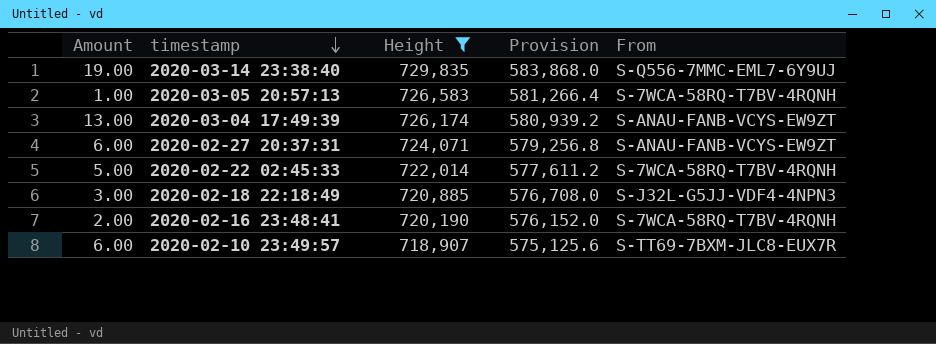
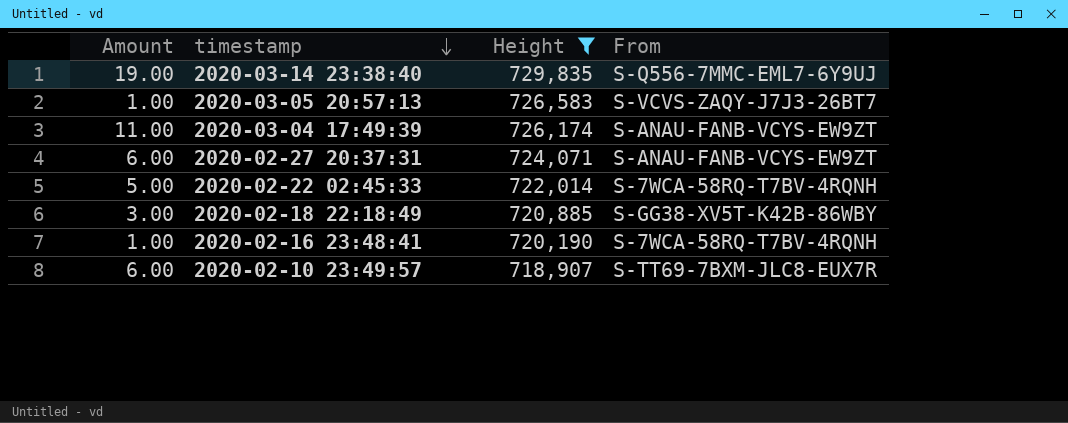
column Provision | formula: [Height] * 0.8 -> none
2020-03-05 20:57:13 | From: S-7WCA-58RQ-T7BV-4RQNH -> S-VCVS-ZAQY-J7J3-26BT7
2020-03-04 17:49:39 | Amount: 13.00 -> 11.00
2020-02-18 22:18:49 | From: S-J32L-G5JJ-VDF4-4NPN3 -> S-GG38-XV5T-K42B-86WBY
2020-02-16 23:48:41 | Amount: 2.00 -> 1.00

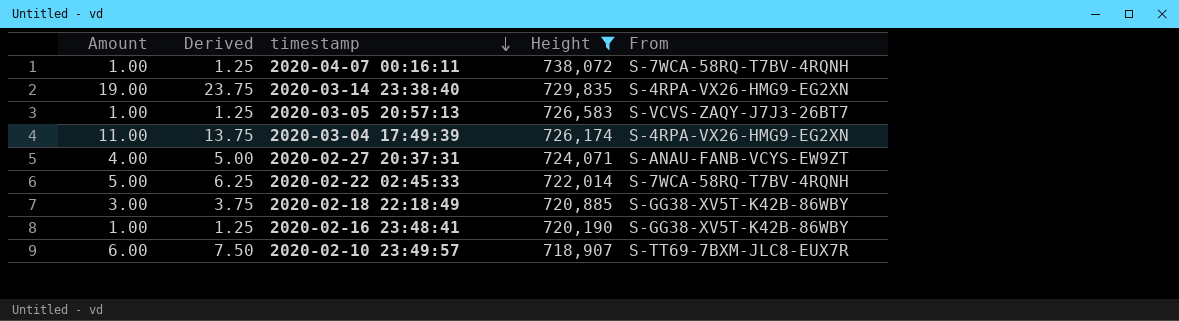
column Derived | formula: none -> [Amount] * 1.25
row 2020-04-07 00:16:11: none -> 1.00 | 1.25 | 738,072 | S-7WCA-58RQ-T7BV-4RQNH
2020-03-14 23:38:40 | From: S-Q556-7MMC-EML7-6Y9UJ -> S-4RPA-VX26-HMG9-EG2XN
2020-03-04 17:49:39 | From: S-ANAU-FANB-VCYS-EW9ZT -> S-4RPA-VX26-HMG9-EG2XN
2020-02-27 20:37:31 | Amount: 6.00 -> 4.00
2020-02-16 23:48:41 | From: S-7WCA-58RQ-T7BV-4RQNH -> S-GG38-XV5T-K42B-86WBY

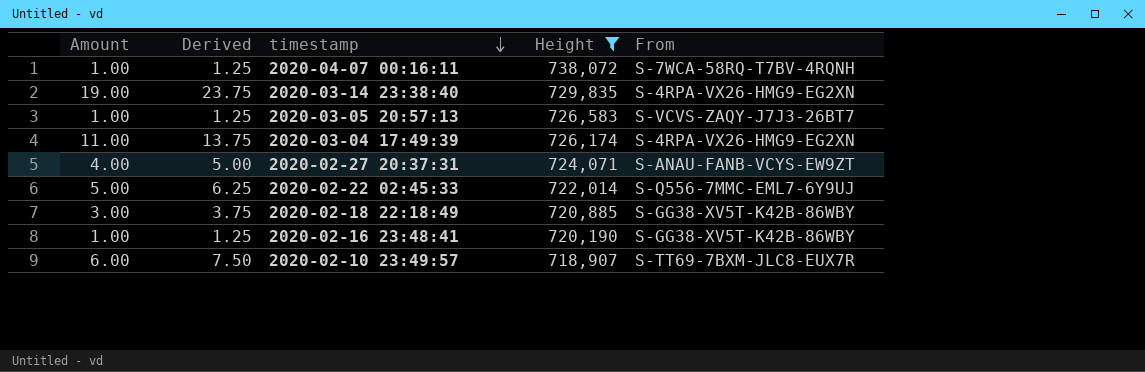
2020-02-22 02:45:33 | From: S-7WCA-58RQ-T7BV-4RQNH -> S-Q556-7MMC-EML7-6Y9UJ

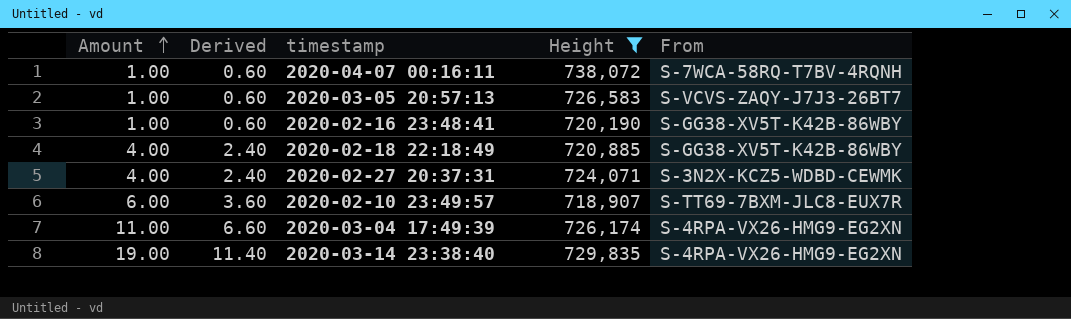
row order: timestamp descending -> Amount ascending
column Derived | formula: [Amount] * 1.25 -> [Amount] * 0.6
row 2020-02-22 02:45:33: 5.00 | 6.25 | 722,014 | S-Q556-7MMC-EML7-6Y9UJ -> none
2020-02-18 22:18:49 | Amount: 3.00 -> 4.00
2020-02-27 20:37:31 | From: S-ANAU-FANB-VCYS-EW9ZT -> S-3N2X-KCZ5-WDBD-CEWMK

